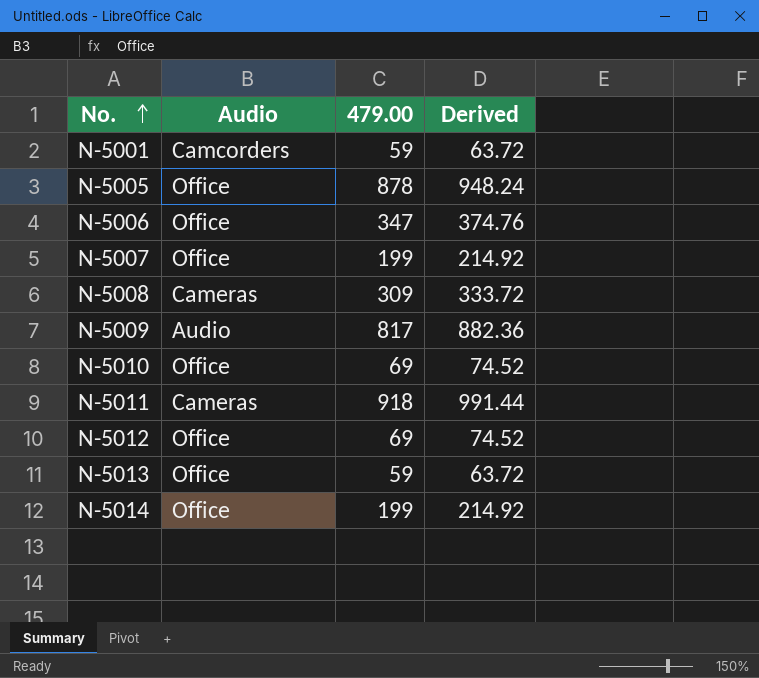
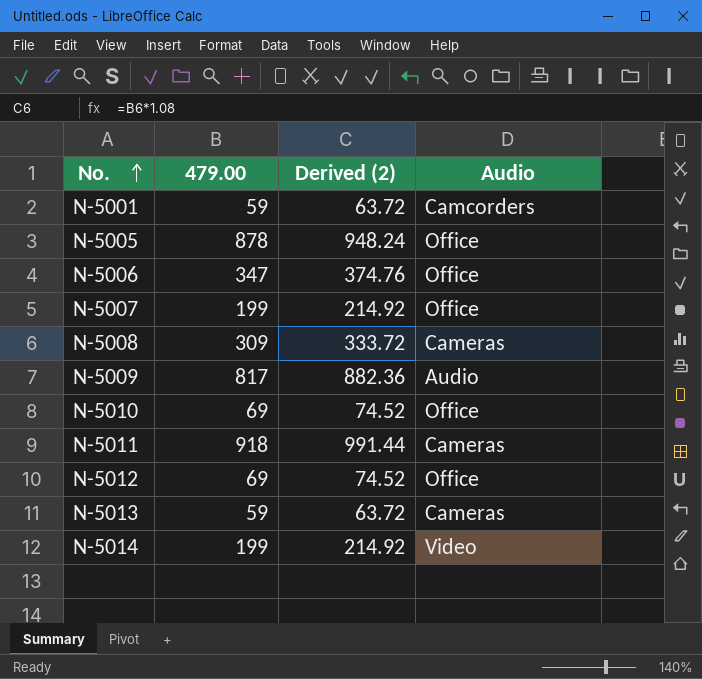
column name: Derived -> Derived (2)
column Audio | position: 2 -> 4
N-5013 | Audio: Office -> Cameras
N-5014 | Audio: Office -> Video

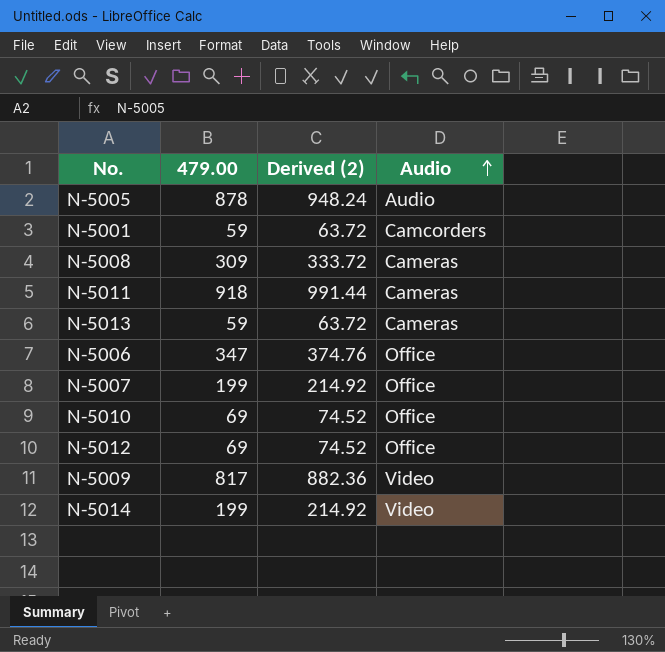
row order: No. ascending -> Audio ascending
N-5005 | Audio: Office -> Audio
N-5009 | Audio: Audio -> Video

